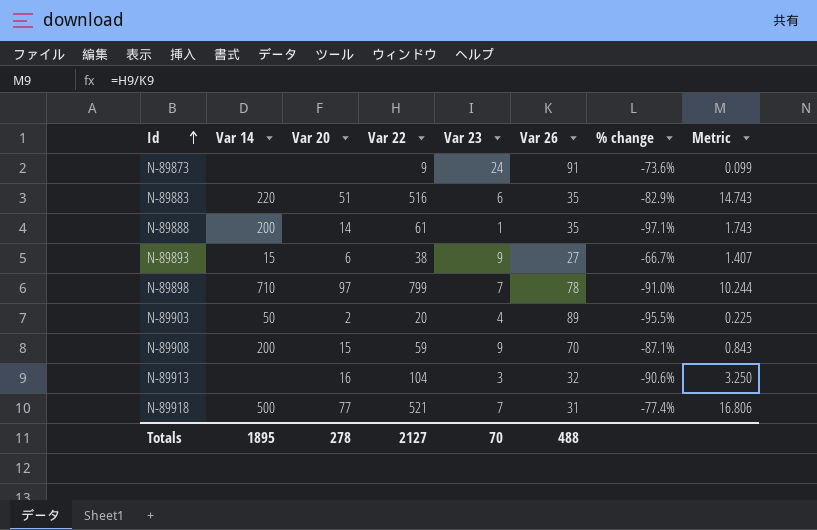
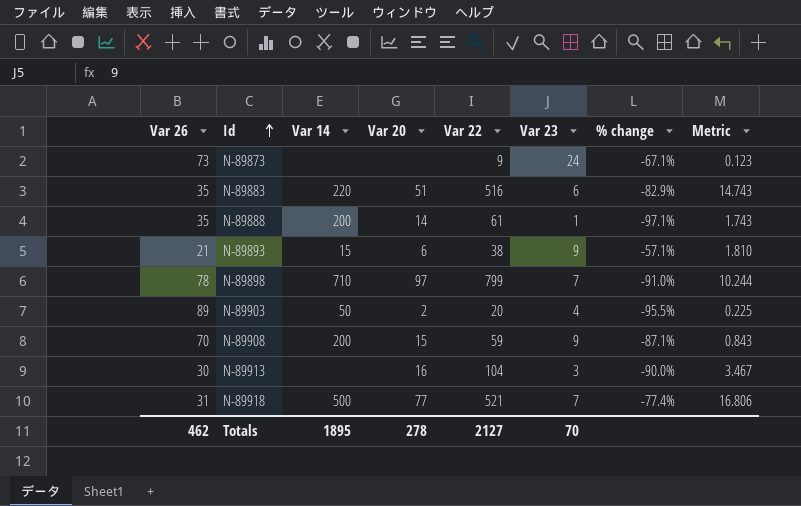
column Var 26 | position: 6 -> 1
N-89873 | Var 26: 91 -> 73
N-89873 | % change: -73.6% -> -67.1%
N-89873 | Metric: 0.099 -> 0.123
N-89893 | Var 26: 27 -> 21
N-89893 | % change: -66.7% -> -57.1%
N-89893 | Metric: 1.407 -> 1.810
N-89913 | Var 26: 32 -> 30
N-89913 | % change: -90.6% -> -90.0%
N-89913 | Metric: 3.250 -> 3.467
Totals | Var 26: 488 -> 462

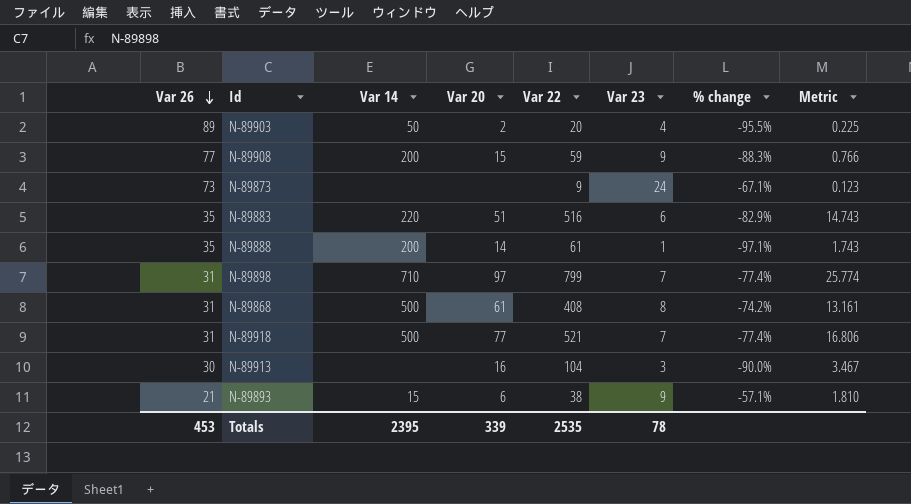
row order: Id ascending -> Var 26 descending
N-89908 | Var 26: 70 -> 77
N-89908 | % change: -87.1% -> -88.3%
N-89908 | Metric: 0.843 -> 0.766
N-89898 | Var 26: 78 -> 31
N-89898 | % change: -91.0% -> -77.4%
N-89898 | Metric: 10.244 -> 25.774
row N-89868: none -> 31 | 500 | 61 | 408 | 8 | -74.2% | 13.161
Totals | Var 26: 462 -> 453
Totals | Var 14: 1895 -> 2395
Totals | Var 20: 278 -> 339
Totals | Var 22: 2127 -> 2535
Totals | Var 23: 70 -> 78

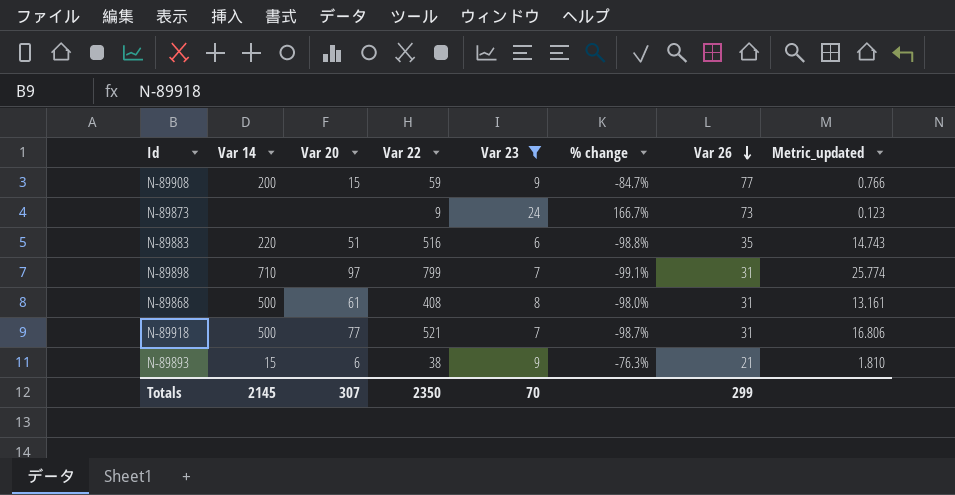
filter: none -> Var 23 >= 6
column % change | formula: ([Var 23] - [Var 26]) / [Var 26] -> ([Var 23] - [Var 22]) / [Var 22]
column Var 26 | position: 1 -> 7
column name: Metric -> Metric_updated
Totals | Var 14: 2395 -> 2145
Totals | Var 20: 339 -> 307
Totals | Var 22: 2535 -> 2350
Totals | Var 23: 78 -> 70
Totals | Var 26: 453 -> 299

